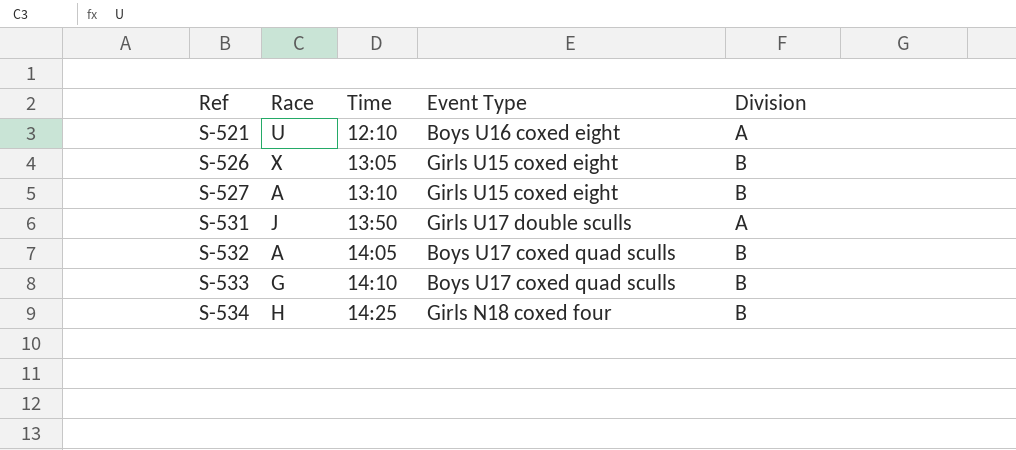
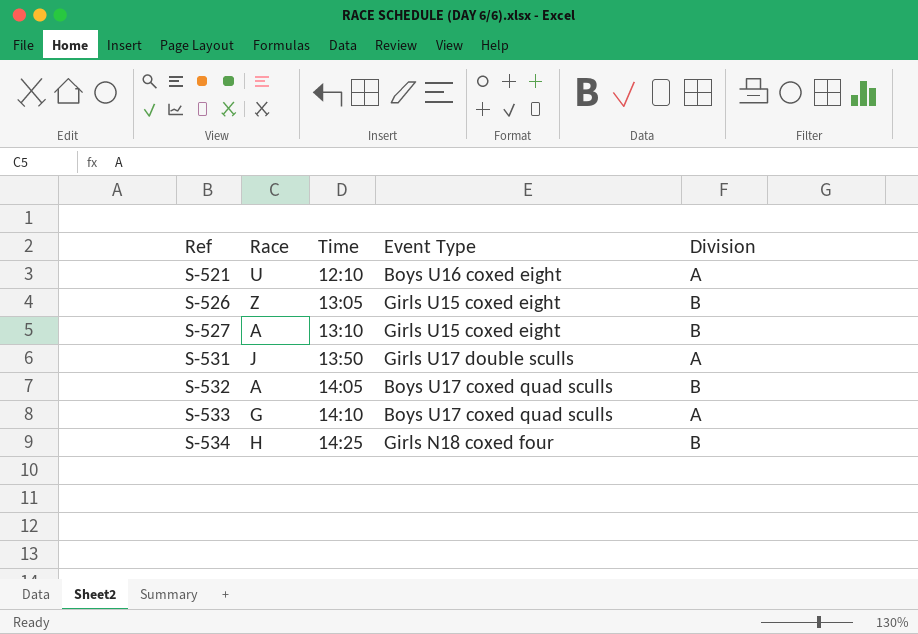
S-526 | Race: X -> Z
S-533 | Division: B -> A

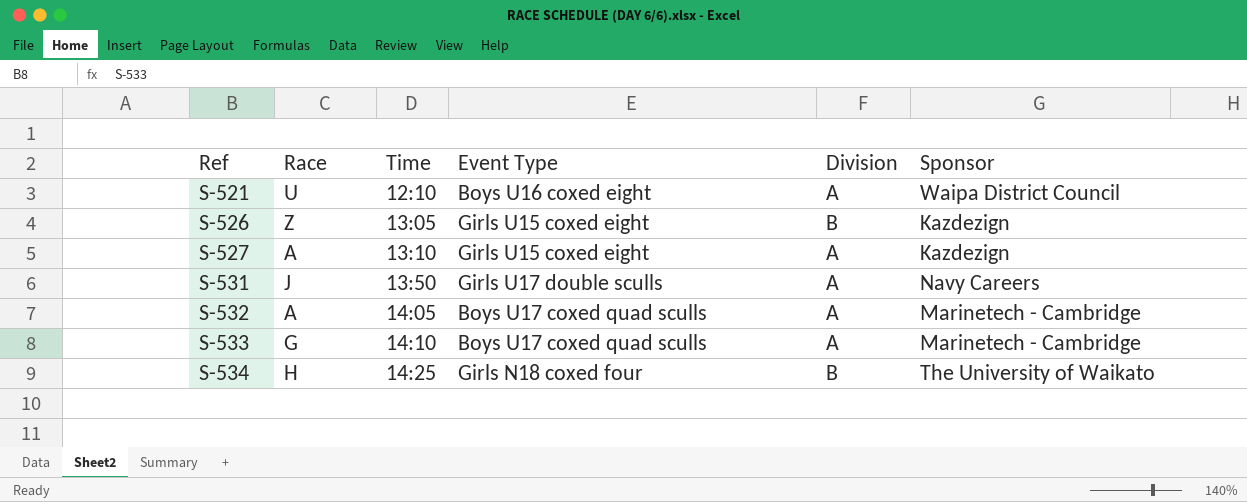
column Sponsor | position: none -> 6
S-527 | Division: B -> A
S-532 | Division: B -> A

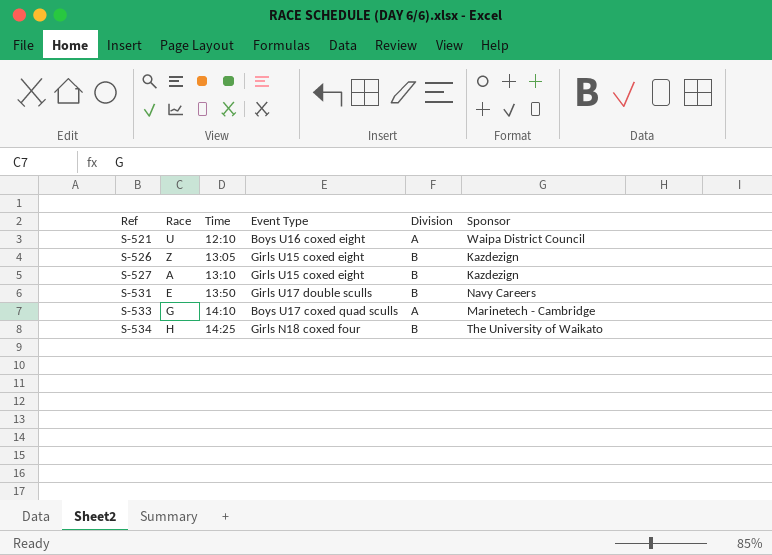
row S-532: A | 14:05 | Boys U17 coxed quad sculls | A | Marinetech - Cambridge -> none
S-527 | Division: A -> B
S-531 | Race: J -> E
S-531 | Division: A -> B

